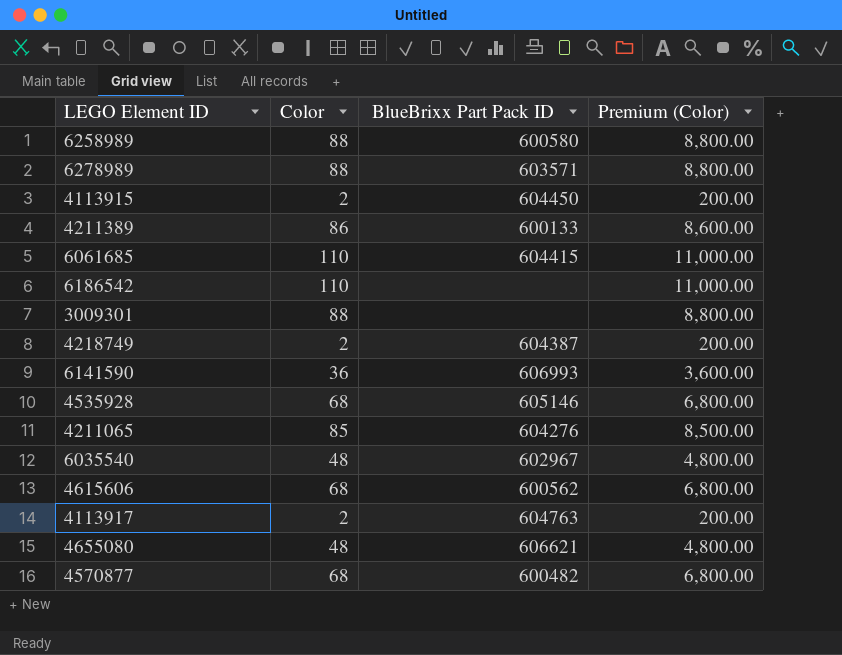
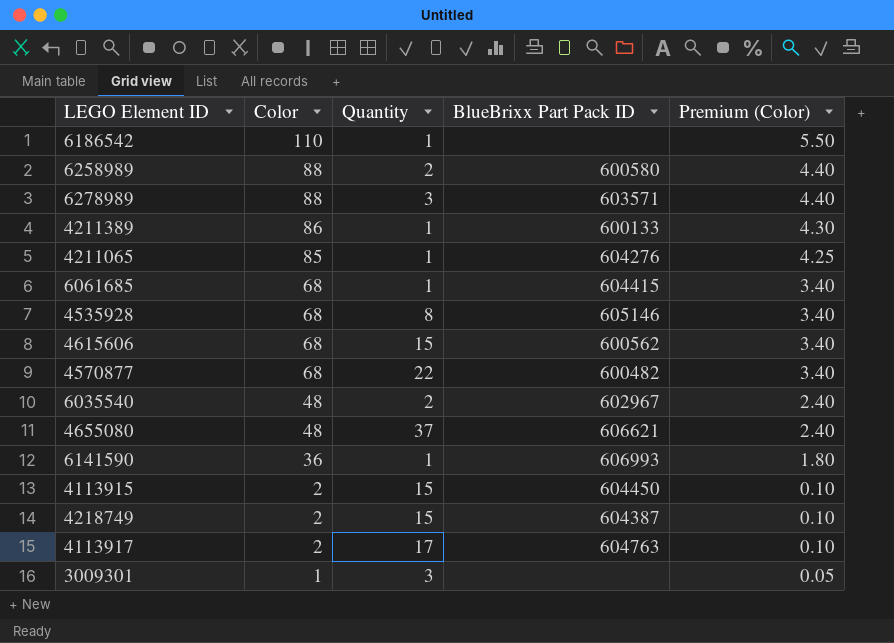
row order: none -> Color descending
column Quantity | position: none -> 3
column Premium (Color) | formula: [Color] * 100 -> [Color] * 0.05
6061685 | Color: 110 -> 68
3009301 | Color: 88 -> 1

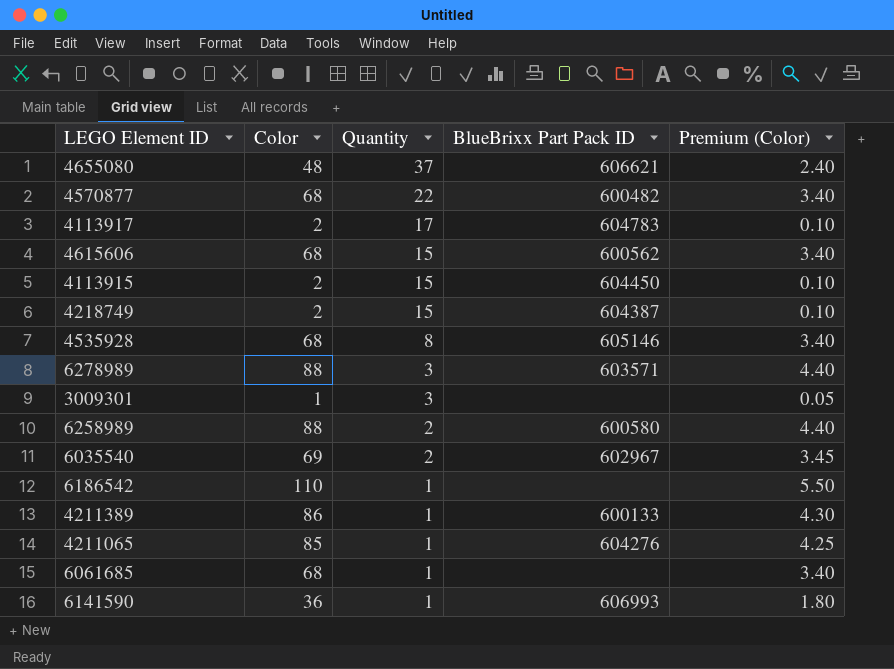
row order: Color descending -> Quantity descending
4113917 | BlueBrixx Part Pack ID: 604763 -> 604783
6035540 | Color: 48 -> 69
6035540 | Premium (Color): 2.40 -> 3.45
6061685 | BlueBrixx Part Pack ID: 604415 -> none

